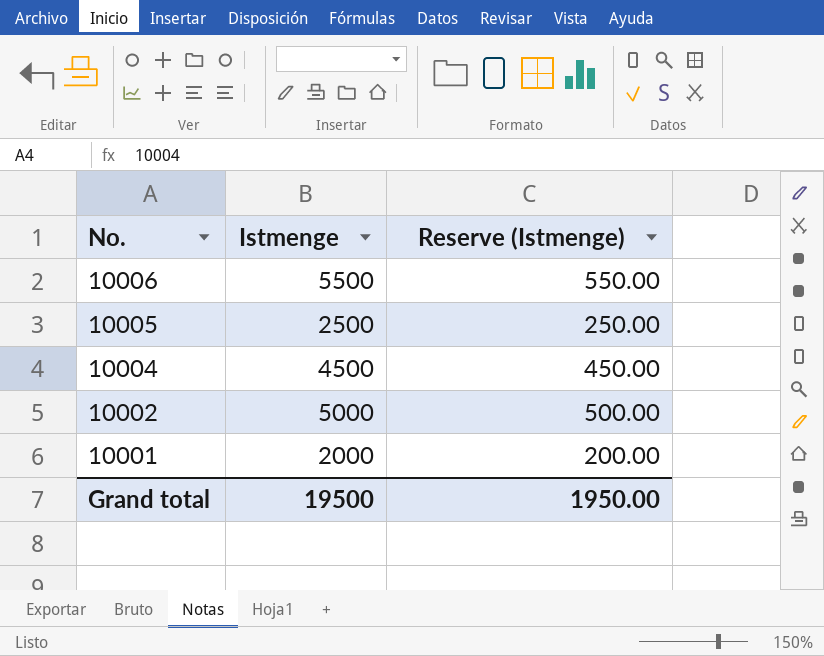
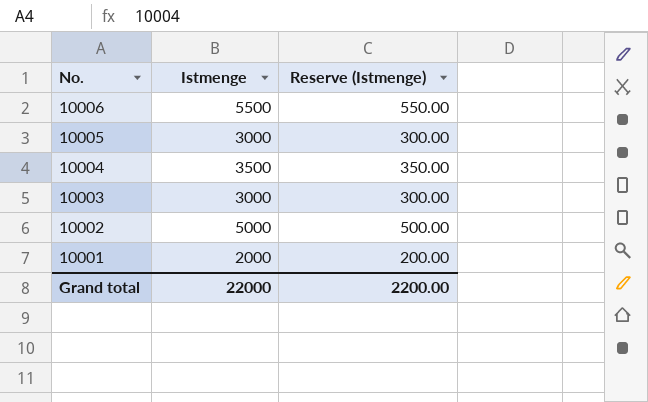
10005 | Istmenge: 2500 -> 3000
10005 | Reserve (Istmenge): 250.00 -> 300.00
10004 | Istmenge: 4500 -> 3500
10004 | Reserve (Istmenge): 450.00 -> 350.00
row 10003: none -> 3000 | 300.00
Grand total | Istmenge: 19500 -> 22000
Grand total | Reserve (Istmenge): 1950.00 -> 2200.00

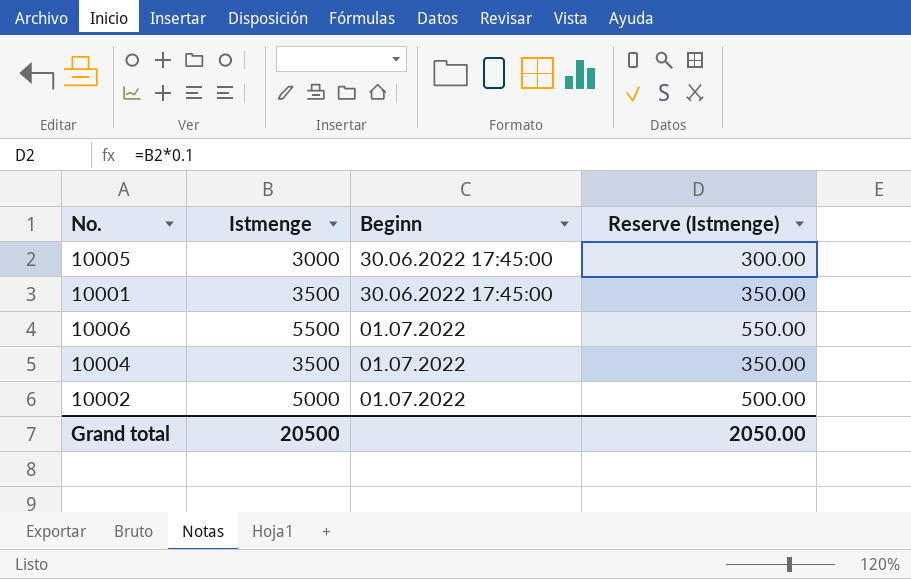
row order: No. descending -> Beginn ascending
column Beginn | position: none -> 3
row 10003: 3000 | 300.00 -> none
10001 | Istmenge: 2000 -> 3500
10001 | Reserve (Istmenge): 200.00 -> 350.00
Grand total | Istmenge: 22000 -> 20500
Grand total | Reserve (Istmenge): 2200.00 -> 2050.00

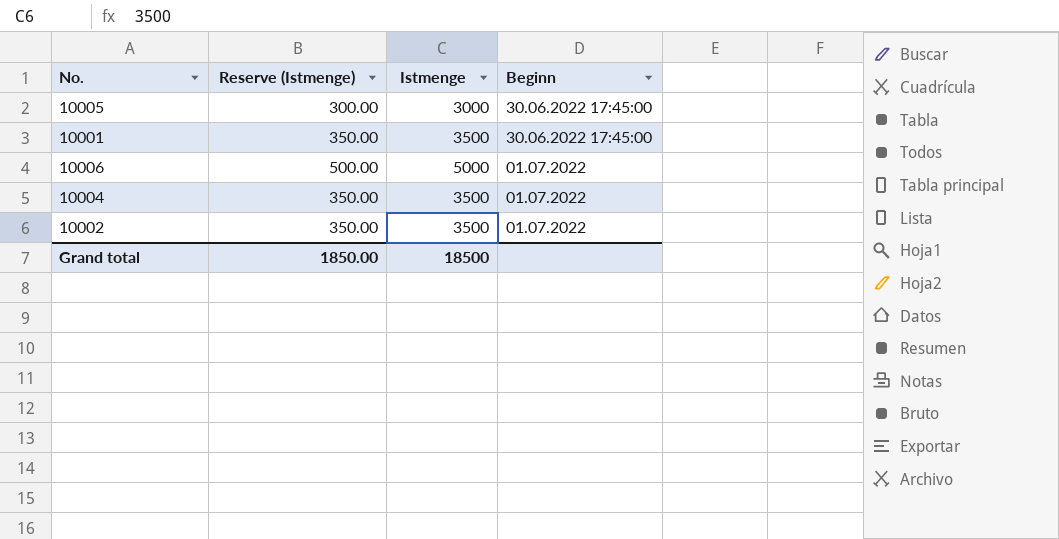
column Reserve (Istmenge) | position: 4 -> 2
10006 | Reserve (Istmenge): 550.00 -> 500.00
10006 | Istmenge: 5500 -> 5000
10002 | Reserve (Istmenge): 500.00 -> 350.00
10002 | Istmenge: 5000 -> 3500
Grand total | Reserve (Istmenge): 2050.00 -> 1850.00
Grand total | Istmenge: 20500 -> 18500

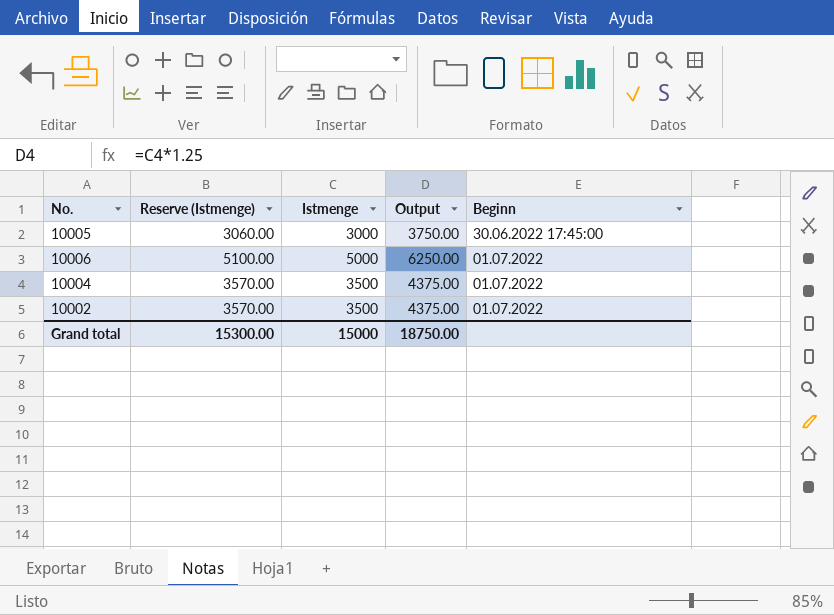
column Reserve (Istmenge) | formula: [Istmenge] * 0.1 -> [Istmenge] * 1.02
column Output | formula: none -> [Istmenge] * 1.25
row 10001: 350.00 | 3500 | 30.06.2022 17:45:00 -> none
Grand total | Reserve (Istmenge): 1850.00 -> 15300.00
Grand total | Istmenge: 18500 -> 15000

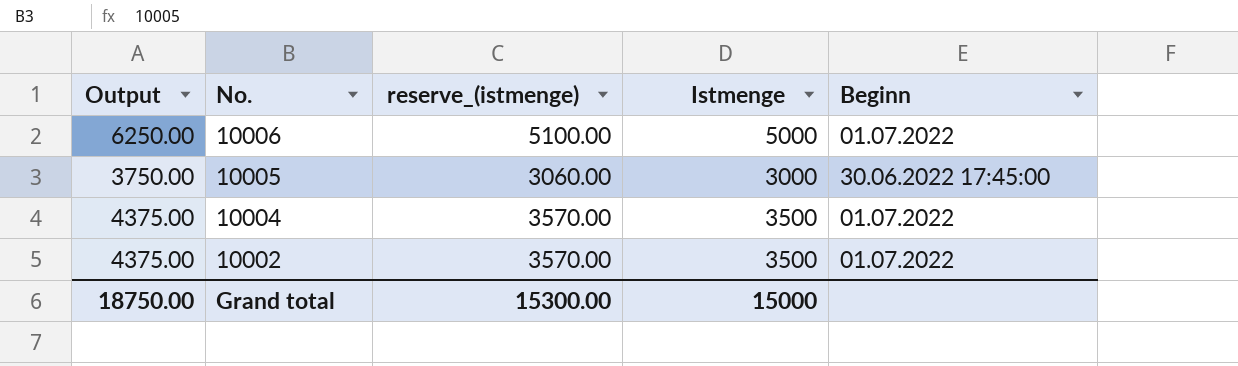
row order: Beginn ascending -> No. descending
column Output | position: 4 -> 1
column name: Reserve (Istmenge) -> reserve_(istmenge)

